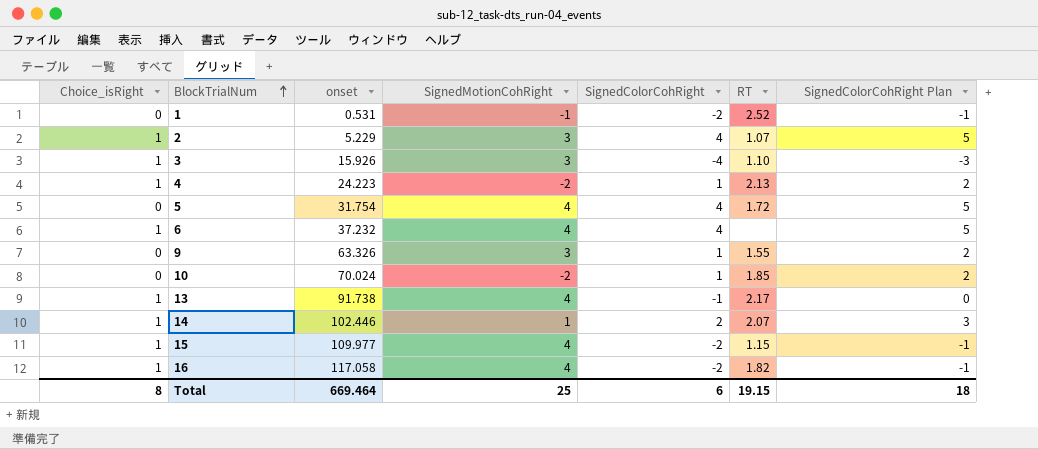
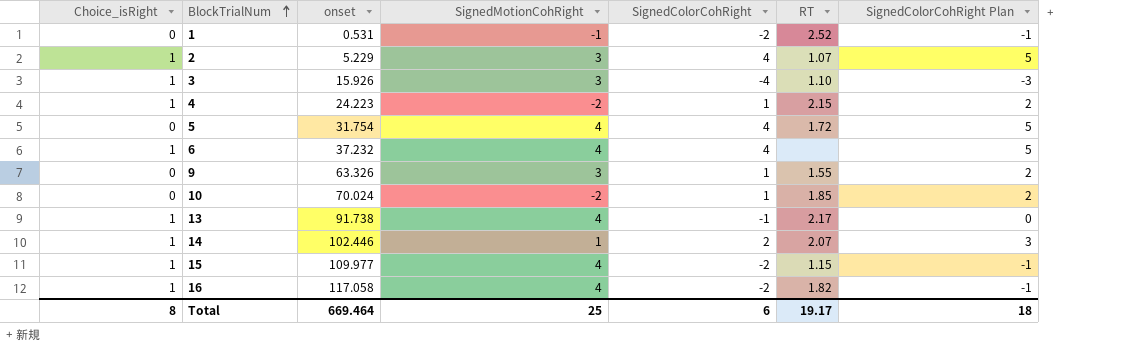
4 | RT: 2.13 -> 2.15
Total | RT: 19.15 -> 19.17

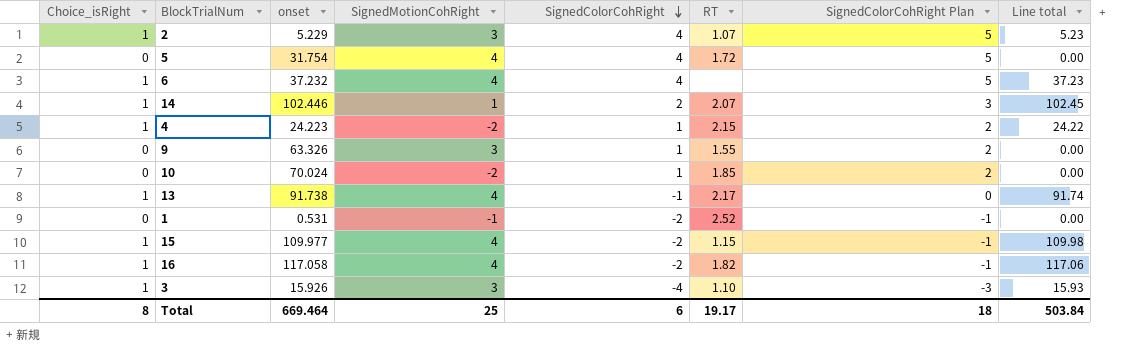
row order: BlockTrialNum ascending -> SignedColorCohRight descending
column Line total | formula: none -> [Choice_isRight] * [onset]

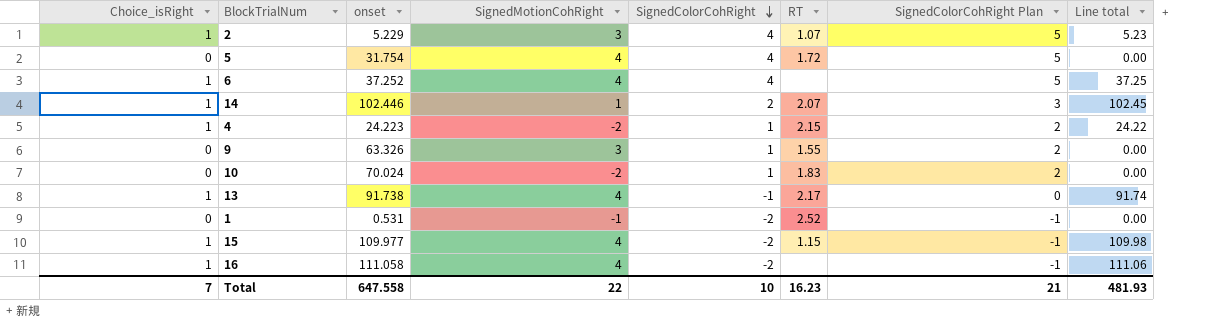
row 3: 1 | 15.926 | 3 | -4 | 1.10 | -3 | 15.93 -> none
6 | onset: 37.232 -> 37.252
6 | Line total: 37.23 -> 37.25
10 | RT: 1.85 -> 1.83
16 | onset: 117.058 -> 111.058
16 | RT: 1.82 -> none
16 | Line total: 117.06 -> 111.06
Total | Choice_isRight: 8 -> 7
Total | onset: 669.464 -> 647.558
Total | SignedMotionCohRight: 25 -> 22
Total | SignedColorCohRight: 6 -> 10
Total | RT: 19.17 -> 16.23
Total | SignedColorCohRight Plan: 18 -> 21
Total | Line total: 503.84 -> 481.93

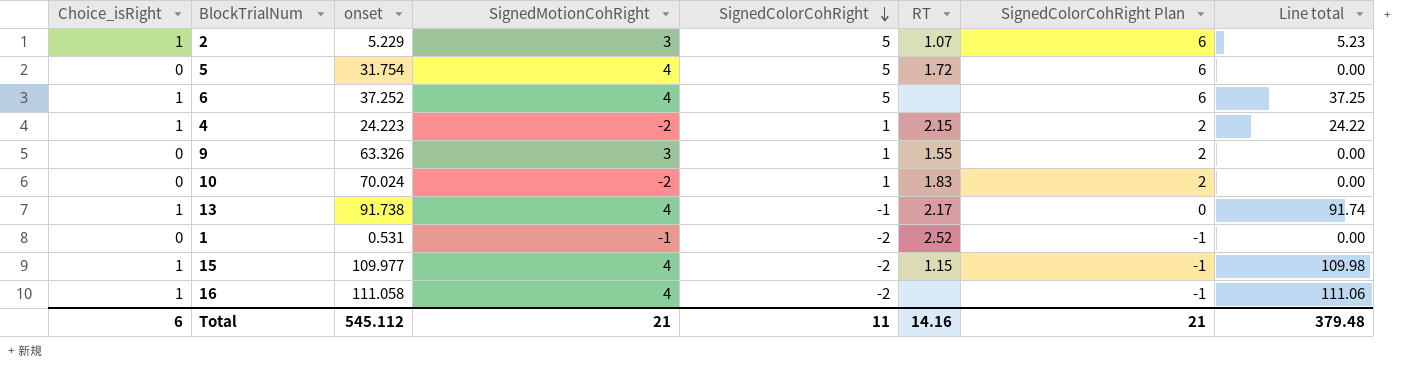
row 14: 1 | 102.446 | 1 | 2 | 2.07 | 3 | 102.45 -> none
2 | SignedColorCohRight: 4 -> 5
2 | SignedColorCohRight Plan: 5 -> 6
5 | SignedColorCohRight: 4 -> 5
5 | SignedColorCohRight Plan: 5 -> 6
6 | SignedColorCohRight: 4 -> 5
6 | SignedColorCohRight Plan: 5 -> 6
Total | Choice_isRight: 7 -> 6
Total | onset: 647.558 -> 545.112
Total | SignedMotionCohRight: 22 -> 21
Total | SignedColorCohRight: 10 -> 11
Total | RT: 16.23 -> 14.16
Total | Line total: 481.93 -> 379.48

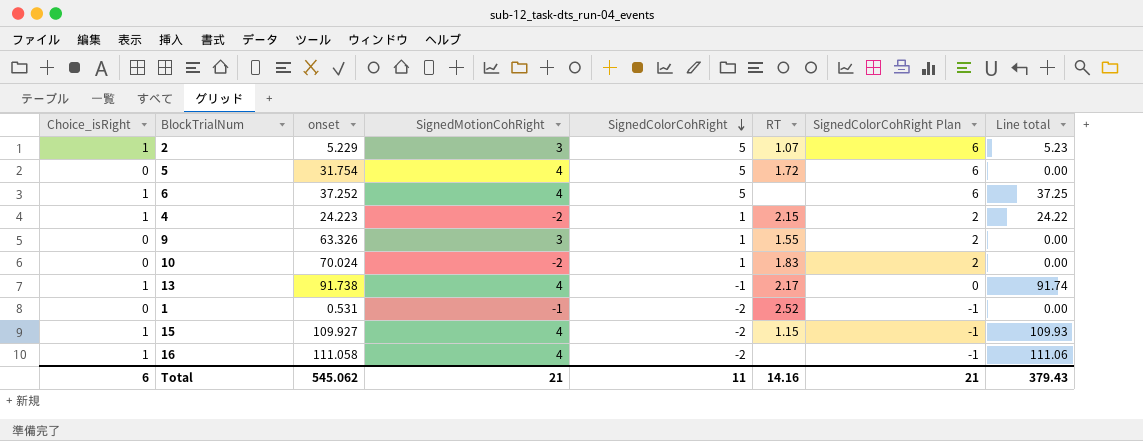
15 | onset: 109.977 -> 109.927
15 | Line total: 109.98 -> 109.93
Total | onset: 545.112 -> 545.062
Total | Line total: 379.48 -> 379.43

